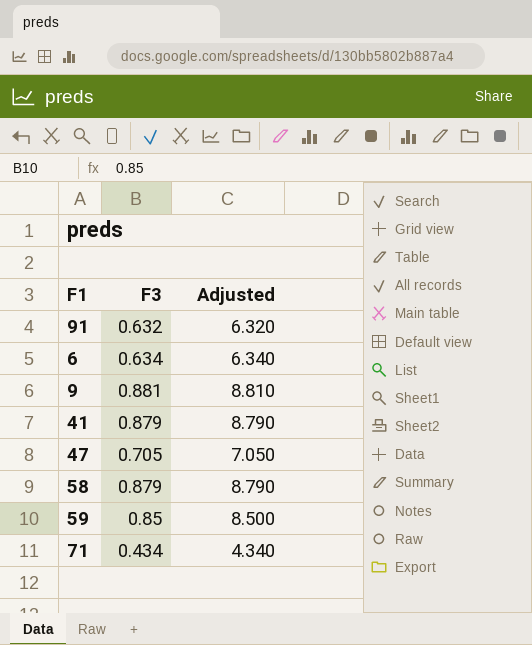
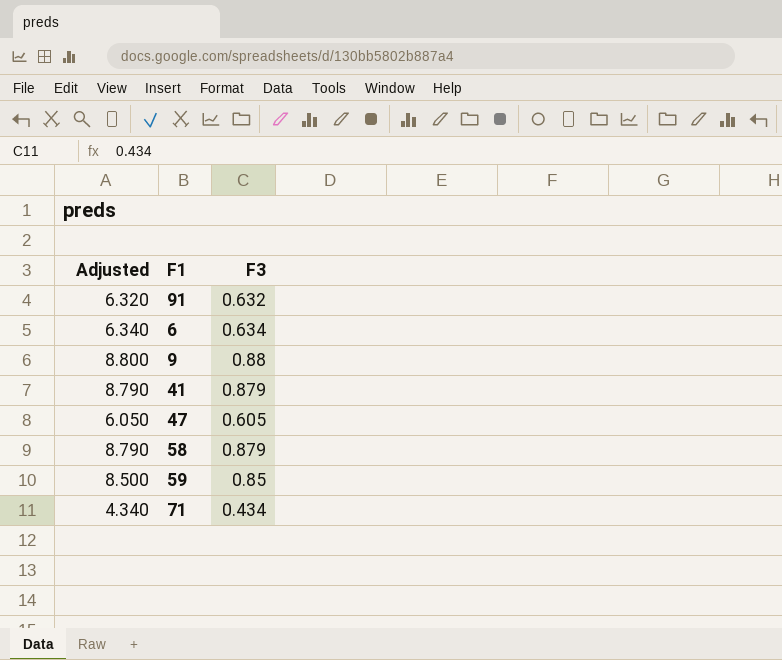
column Adjusted | position: 3 -> 1
9 | Adjusted: 8.810 -> 8.800
9 | F3: 0.881 -> 0.88
47 | Adjusted: 7.050 -> 6.050
47 | F3: 0.705 -> 0.605

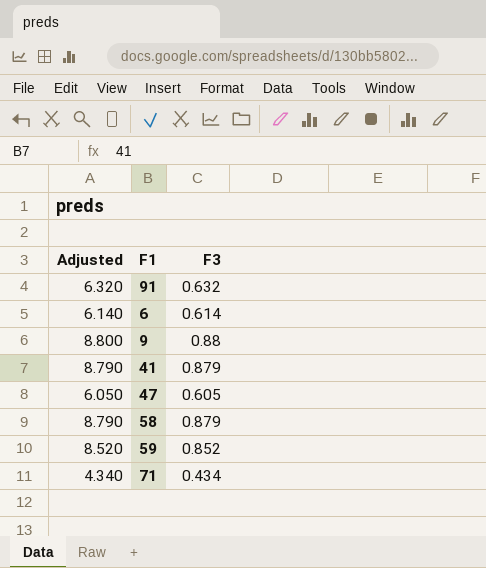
6 | Adjusted: 6.340 -> 6.140
6 | F3: 0.634 -> 0.614
59 | Adjusted: 8.500 -> 8.520
59 | F3: 0.85 -> 0.852

